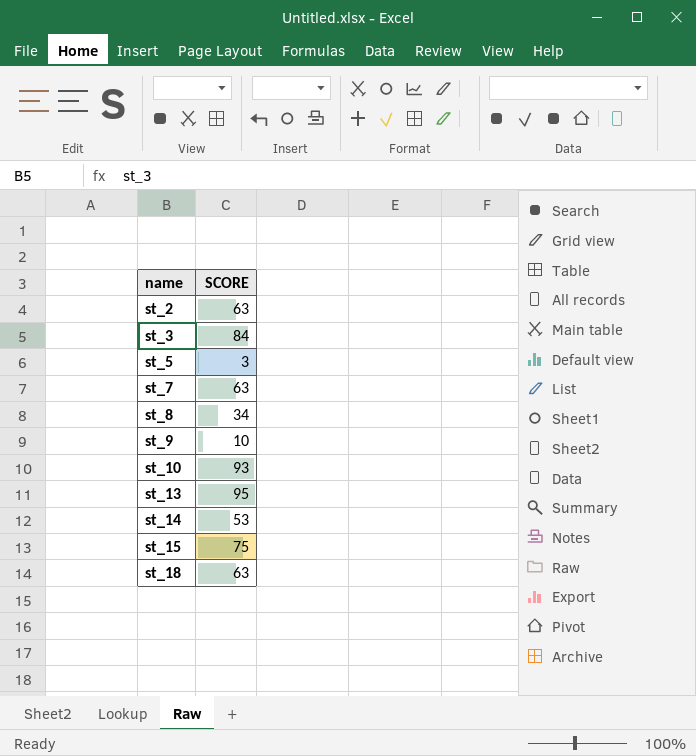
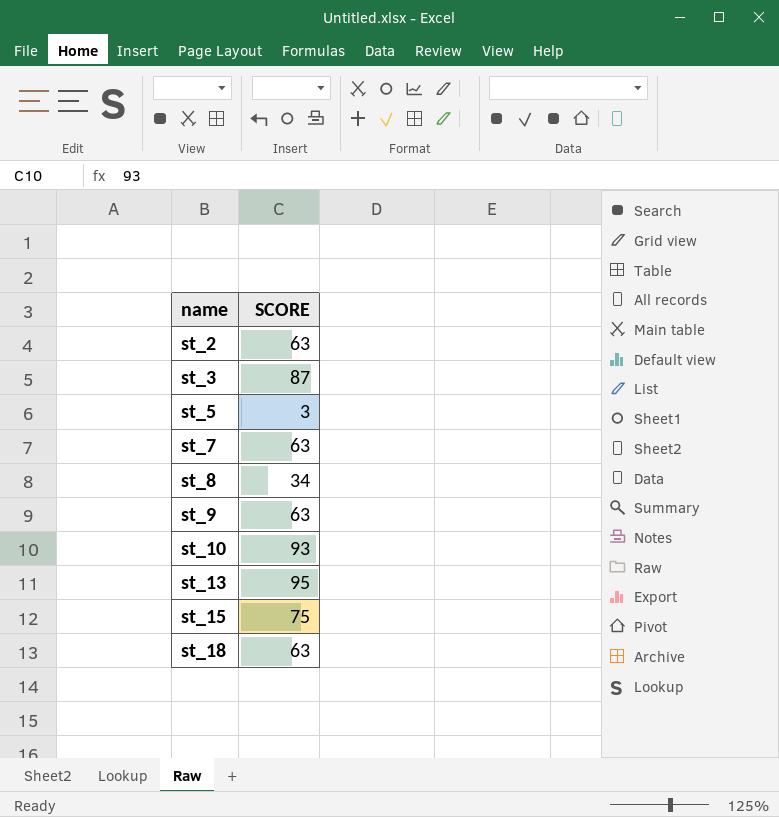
row st_14: 53 -> none
st_3 | SCORE: 84 -> 87
st_9 | SCORE: 10 -> 63

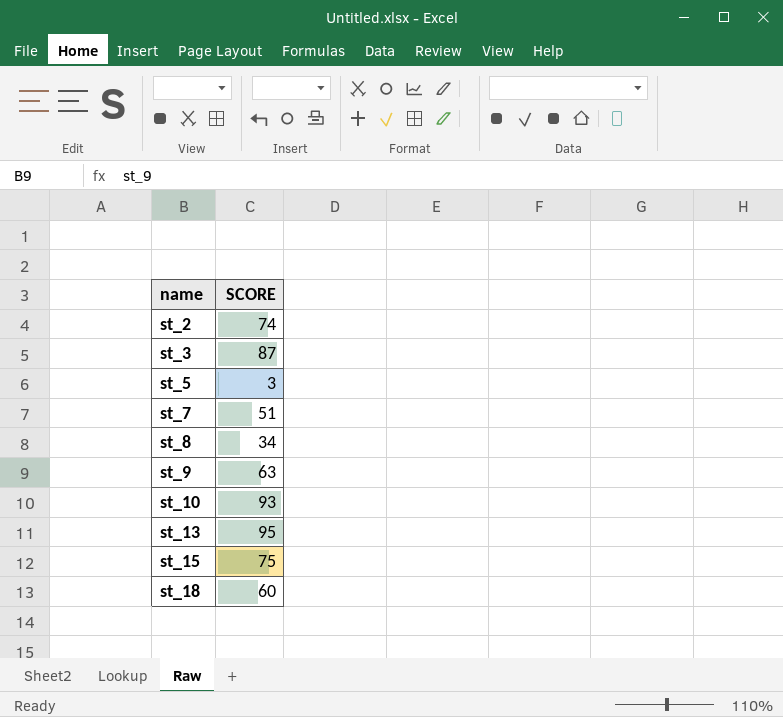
st_2 | SCORE: 63 -> 74
st_7 | SCORE: 63 -> 51
st_18 | SCORE: 63 -> 60

